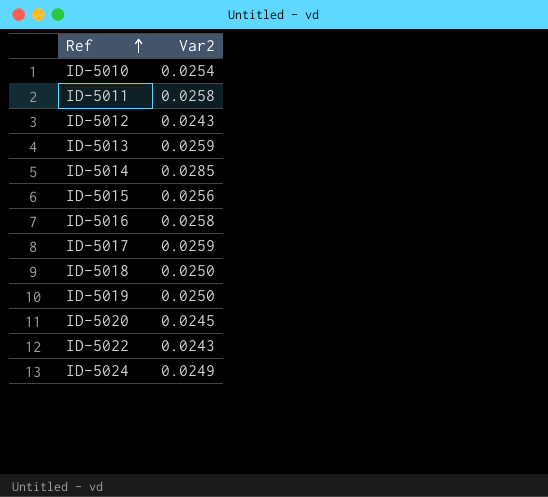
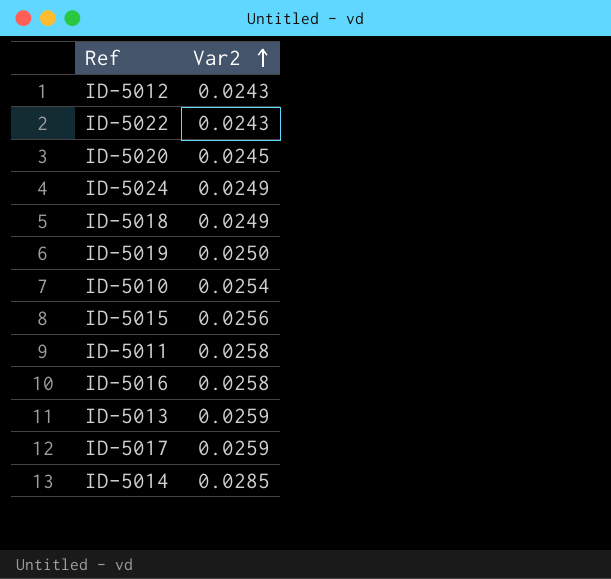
row order: Ref ascending -> Var2 ascending
ID-5018 | Var2: 0.0250 -> 0.0249

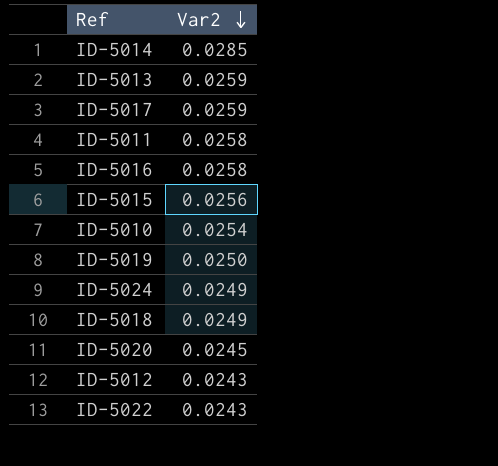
row order: Var2 ascending -> Var2 descending

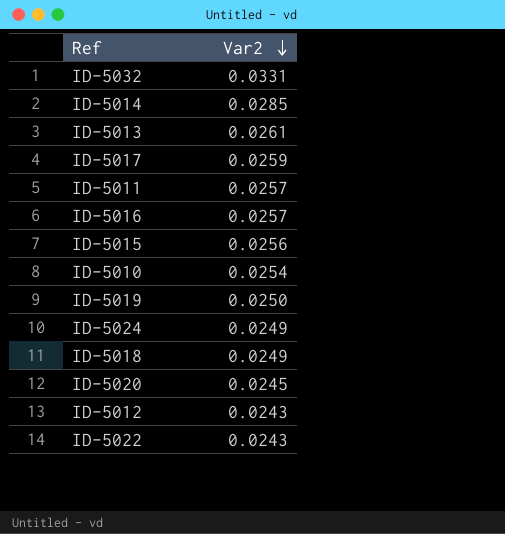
row ID-5032: none -> 0.0331
ID-5013 | Var2: 0.0259 -> 0.0261
ID-5011 | Var2: 0.0258 -> 0.0257
ID-5016 | Var2: 0.0258 -> 0.0257

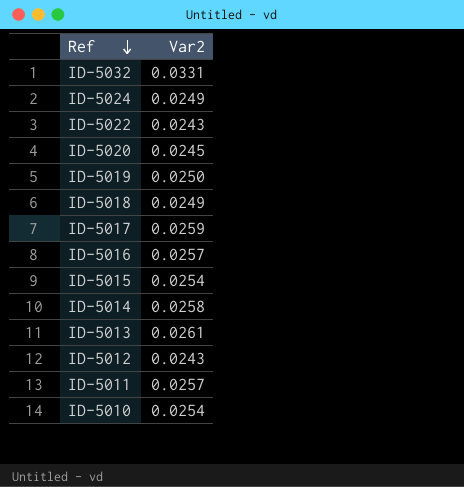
row order: Var2 descending -> Ref descending
ID-5015 | Var2: 0.0256 -> 0.0254
ID-5014 | Var2: 0.0285 -> 0.0258

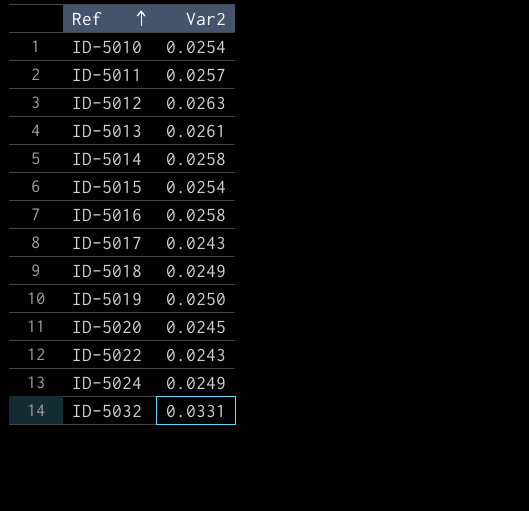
row order: Ref descending -> Ref ascending
ID-5012 | Var2: 0.0243 -> 0.0263
ID-5016 | Var2: 0.0257 -> 0.0258
ID-5017 | Var2: 0.0259 -> 0.0243

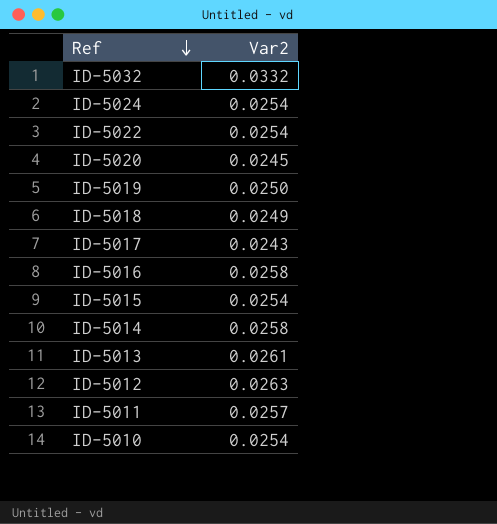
row order: Ref ascending -> Ref descending
ID-5032 | Var2: 0.0331 -> 0.0332
ID-5024 | Var2: 0.0249 -> 0.0254
ID-5022 | Var2: 0.0243 -> 0.0254

